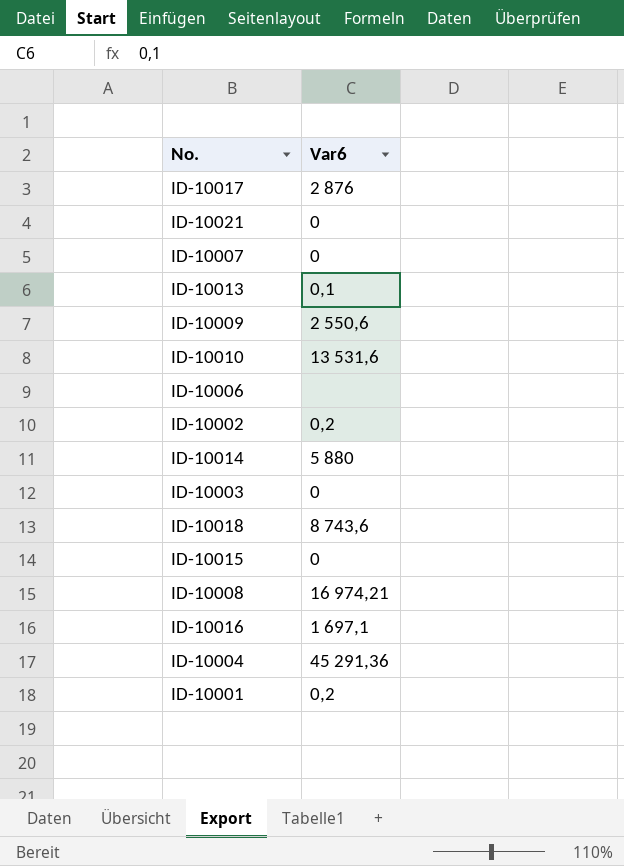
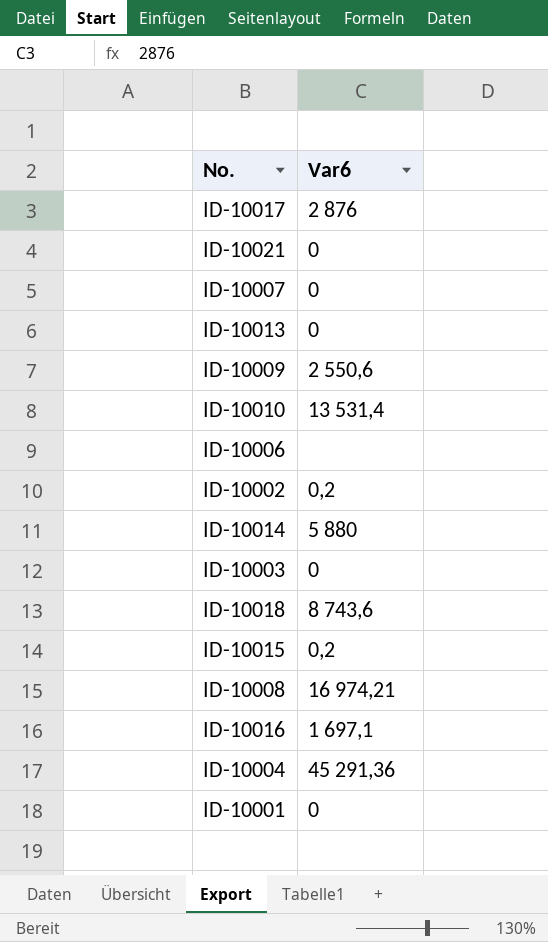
ID-10013 | Var6: 0,1 -> 0
ID-10010 | Var6: 13 531,6 -> 13 531,4
ID-10015 | Var6: 0 -> 0,2
ID-10001 | Var6: 0,2 -> 0

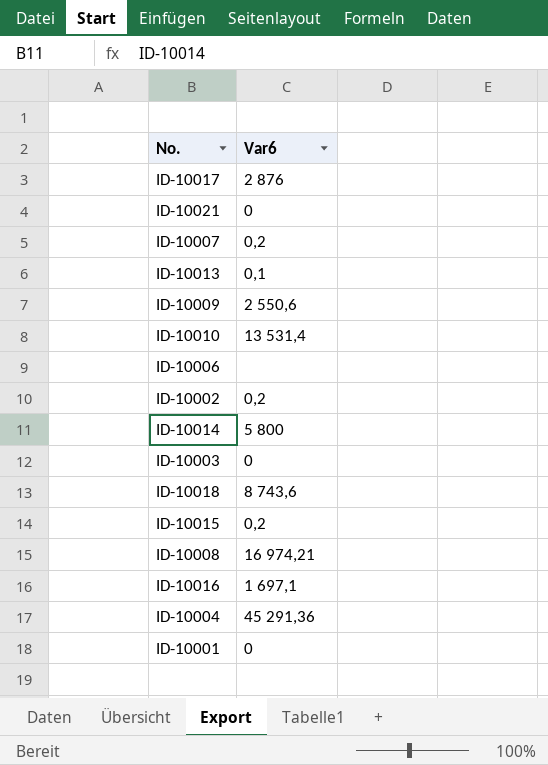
ID-10007 | Var6: 0 -> 0,2
ID-10013 | Var6: 0 -> 0,1
ID-10014 | Var6: 5 880 -> 5 800

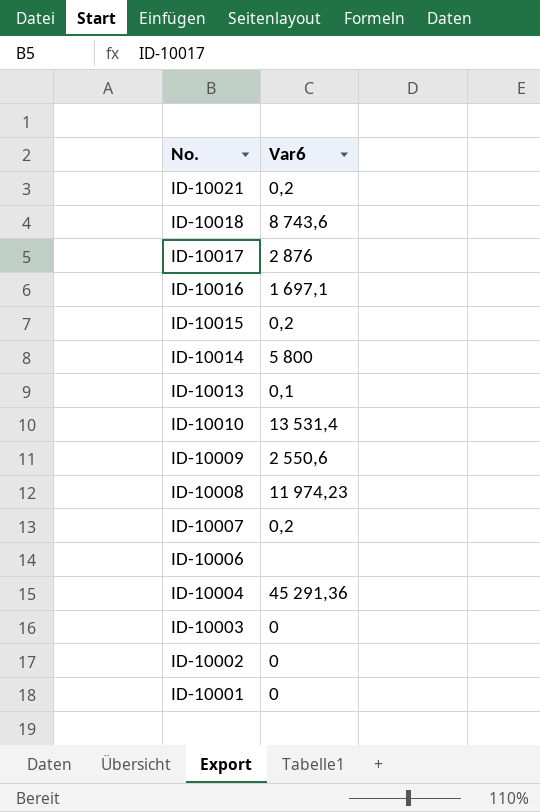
row order: none -> No. descending
ID-10021 | Var6: 0 -> 0,2
ID-10008 | Var6: 16 974,21 -> 11 974,23
ID-10002 | Var6: 0,2 -> 0

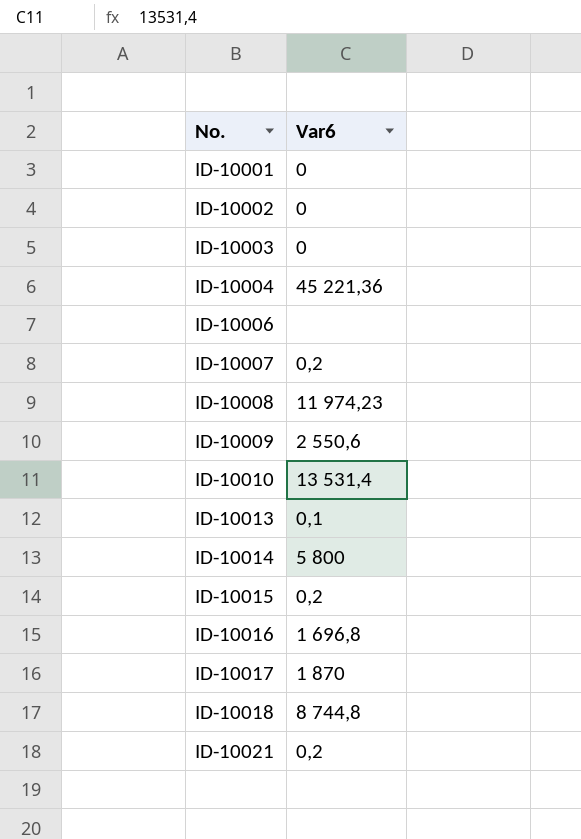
row order: No. descending -> No. ascending
ID-10004 | Var6: 45 291,36 -> 45 221,36
ID-10016 | Var6: 1 697,1 -> 1 696,8
ID-10017 | Var6: 2 876 -> 1 870
ID-10018 | Var6: 8 743,6 -> 8 744,8

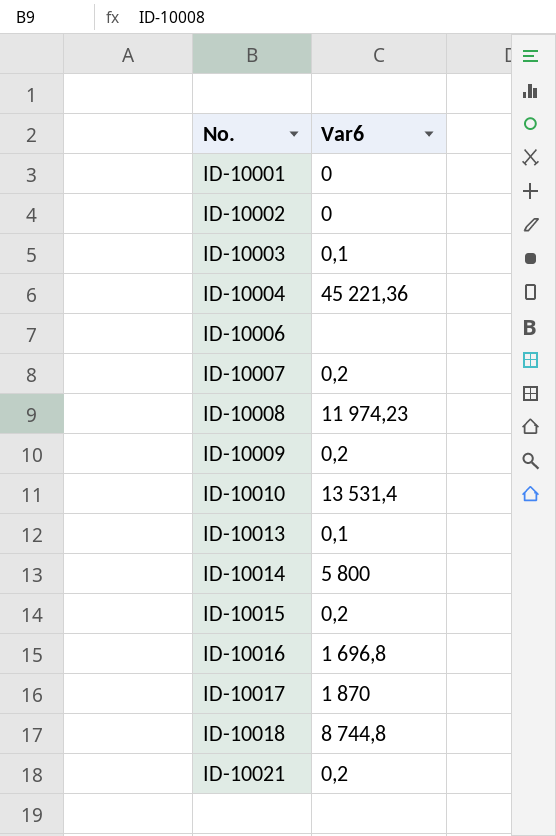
ID-10003 | Var6: 0 -> 0,1
ID-10009 | Var6: 2 550,6 -> 0,2

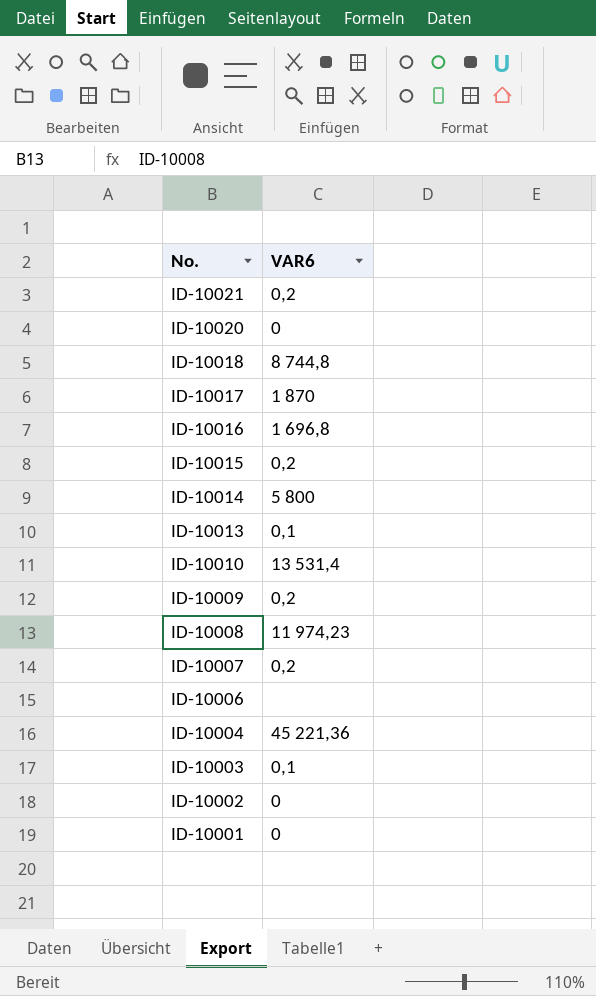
row order: No. ascending -> No. descending
column name: Var6 -> VAR6
row ID-10020: none -> 0

